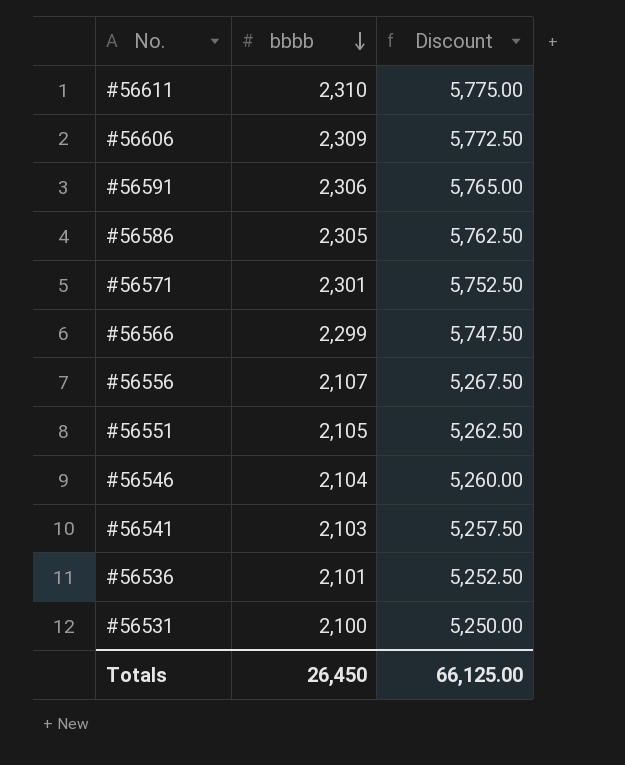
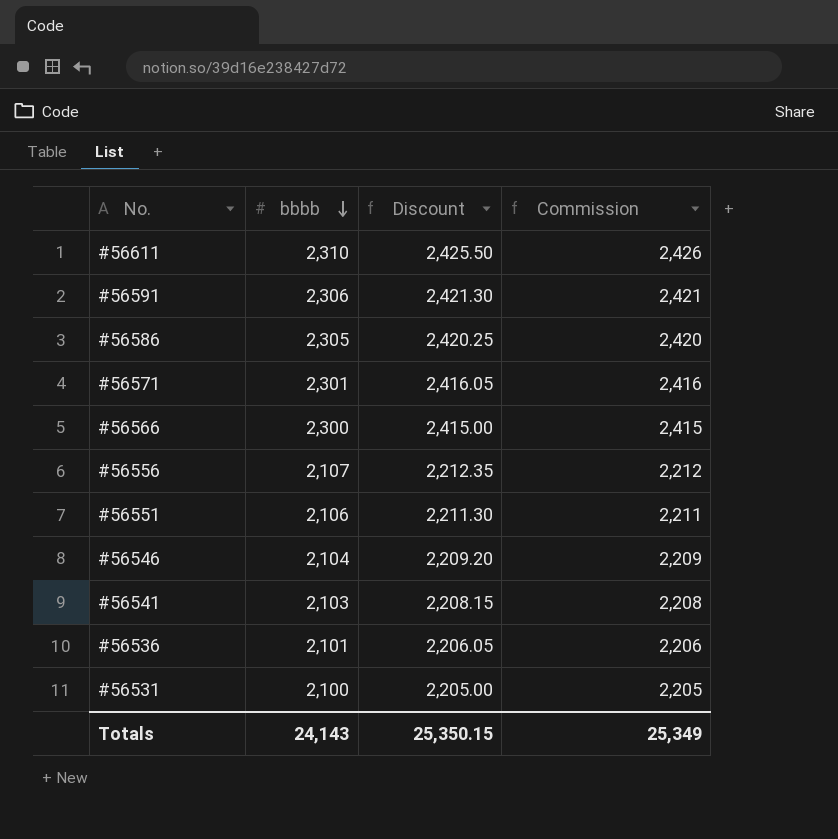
column Discount | formula: [bbbb] * 2.5 -> [bbbb] * 1.05
column Commission | formula: none -> [bbbb] * 1.05
row #56606: 2,309 | 5,772.50 -> none
#56566 | bbbb: 2,299 -> 2,300
#56551 | bbbb: 2,105 -> 2,106
Totals | bbbb: 26,450 -> 24,143
Totals | Discount: 66,125.00 -> 25,350.15

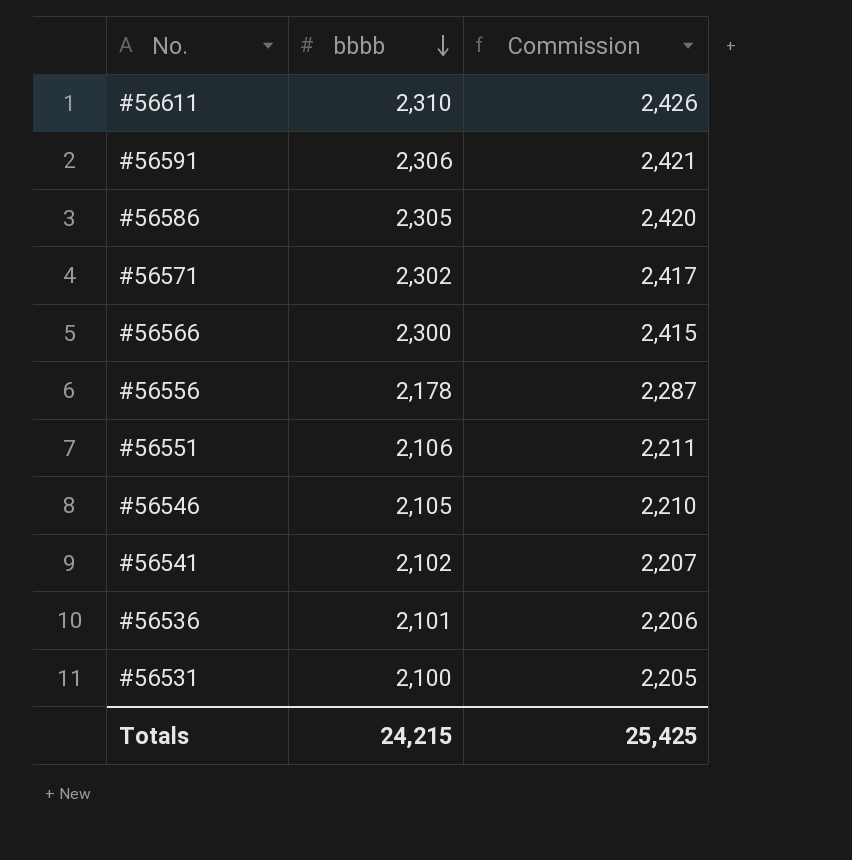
column Discount | formula: [bbbb] * 1.05 -> none
#56571 | bbbb: 2,301 -> 2,302
#56571 | Commission: 2,416 -> 2,417
#56556 | bbbb: 2,107 -> 2,178
#56556 | Commission: 2,212 -> 2,287
#56546 | bbbb: 2,104 -> 2,105
#56546 | Commission: 2,209 -> 2,210
#56541 | bbbb: 2,103 -> 2,102
#56541 | Commission: 2,208 -> 2,207
Totals | bbbb: 24,143 -> 24,215
Totals | Commission: 25,349 -> 25,425

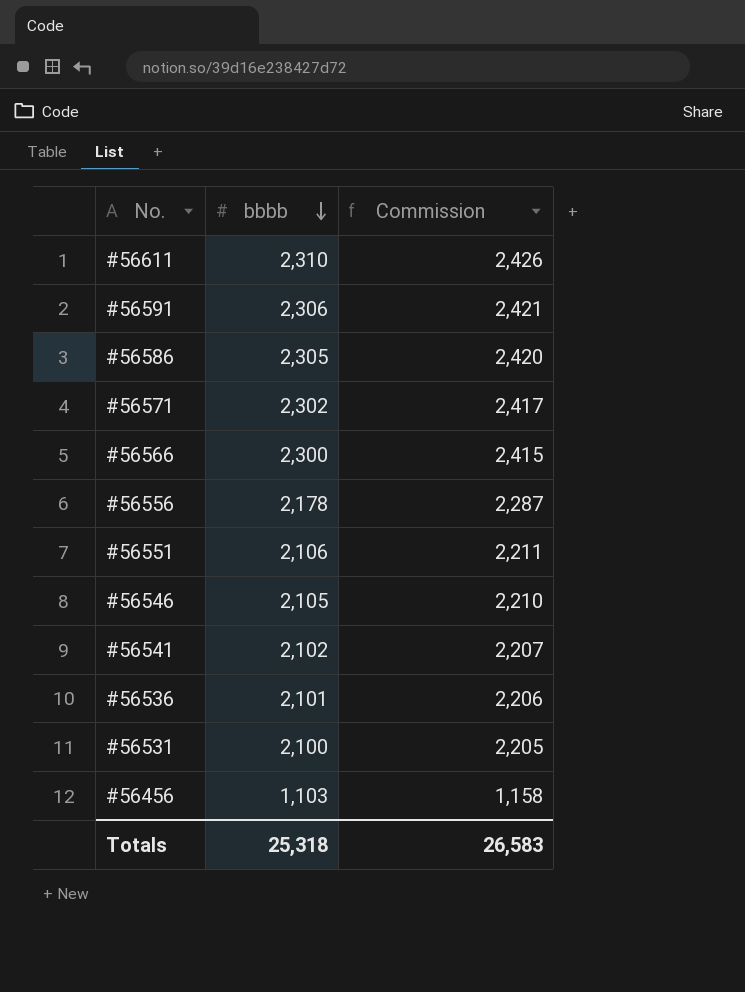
row #56456: none -> 1,103 | 1,158
Totals | bbbb: 24,215 -> 25,318
Totals | Commission: 25,425 -> 26,583

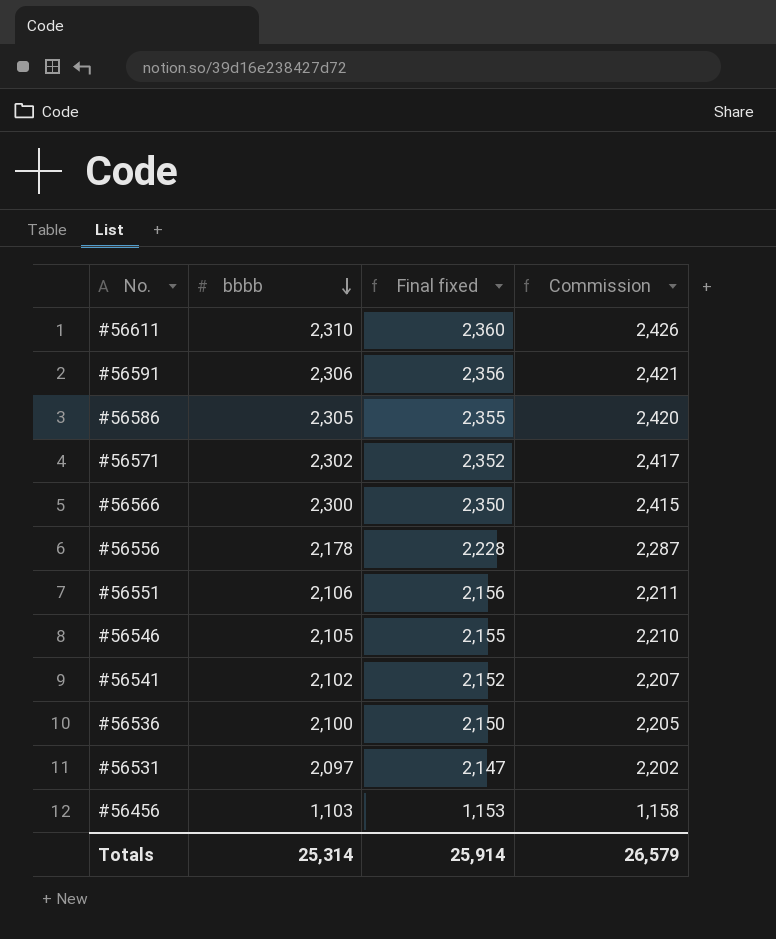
column Final fixed | formula: none -> [bbbb] + 50
#56536 | bbbb: 2,101 -> 2,100
#56536 | Commission: 2,206 -> 2,205
#56531 | bbbb: 2,100 -> 2,097
#56531 | Commission: 2,205 -> 2,202
Totals | bbbb: 25,318 -> 25,314
Totals | Commission: 26,583 -> 26,579

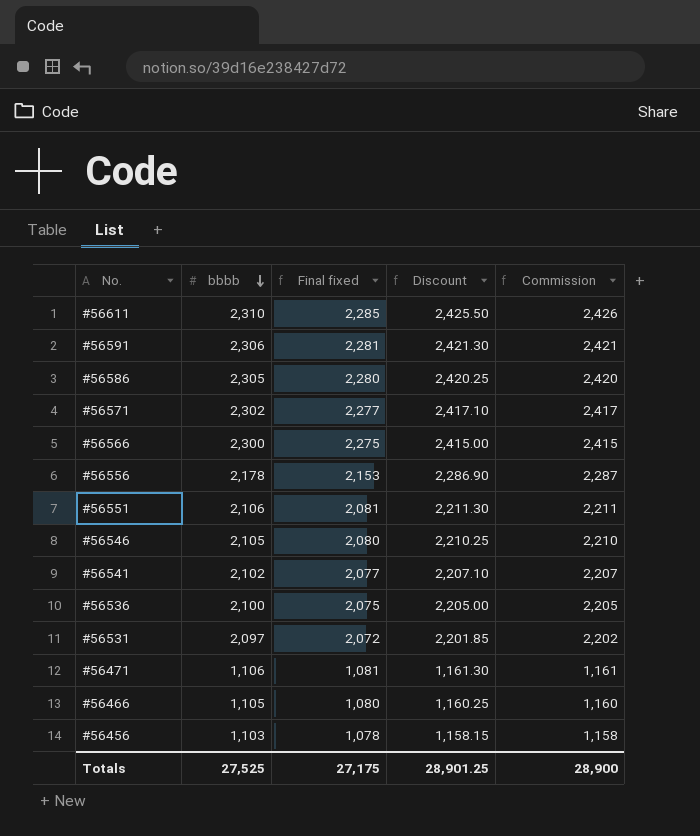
column Final fixed | formula: [bbbb] + 50 -> [bbbb] - 25
column Discount | formula: none -> [bbbb] * 1.05
row #56471: none -> 1,106 | 1,081 | 1,161.30 | 1,161
row #56466: none -> 1,105 | 1,080 | 1,160.25 | 1,160
Totals | bbbb: 25,314 -> 27,525
Totals | Final fixed: 25,914 -> 27,175
Totals | Commission: 26,579 -> 28,900

